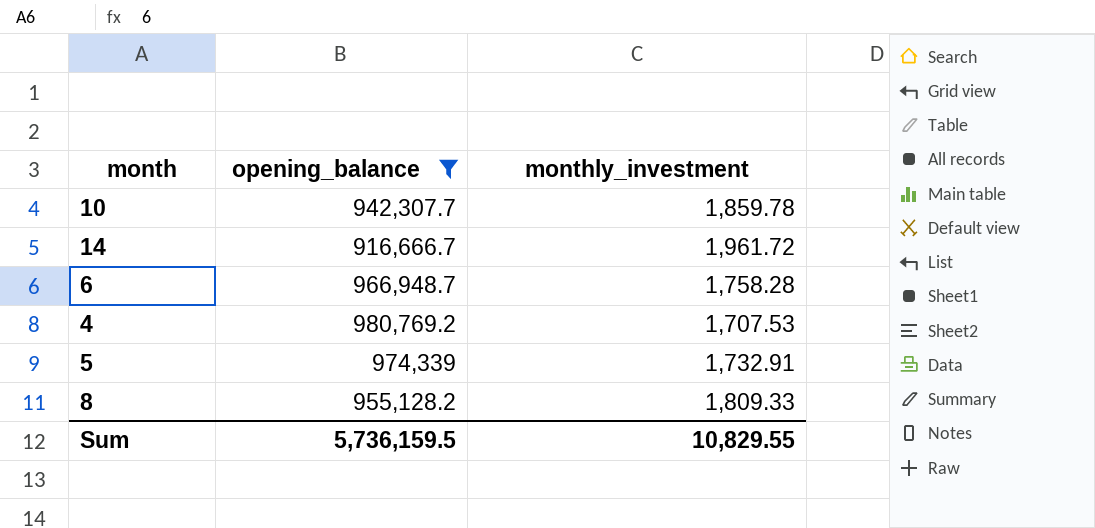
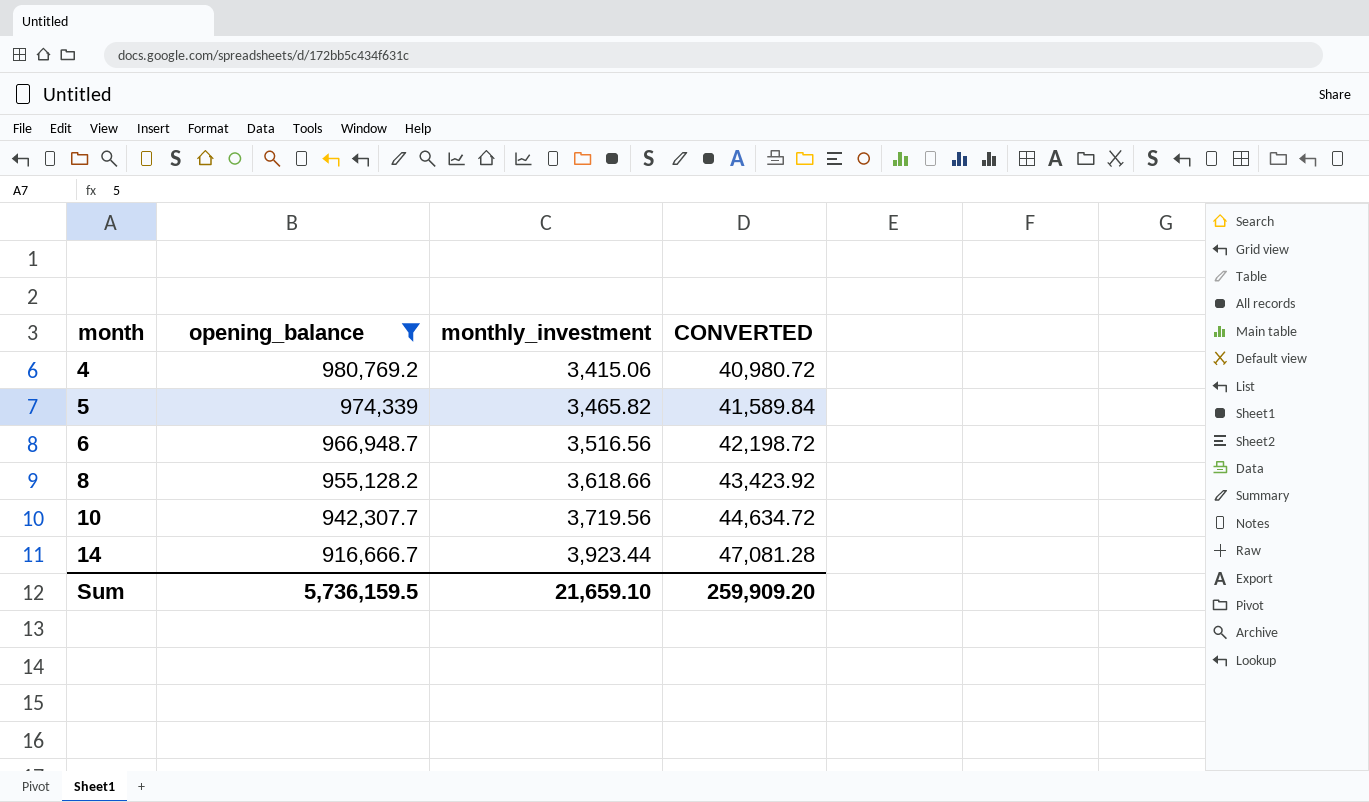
row order: none -> month ascending
column CONVERTED | formula: none -> [monthly_investment] * 12
4 | monthly_investment: 1,707.53 -> 3,415.06
5 | monthly_investment: 1,732.91 -> 3,465.82
6 | monthly_investment: 1,758.28 -> 3,516.56
8 | monthly_investment: 1,809.33 -> 3,618.66
10 | monthly_investment: 1,859.78 -> 3,719.56
14 | monthly_investment: 1,961.72 -> 3,923.44
Sum | monthly_investment: 10,829.55 -> 21,659.10

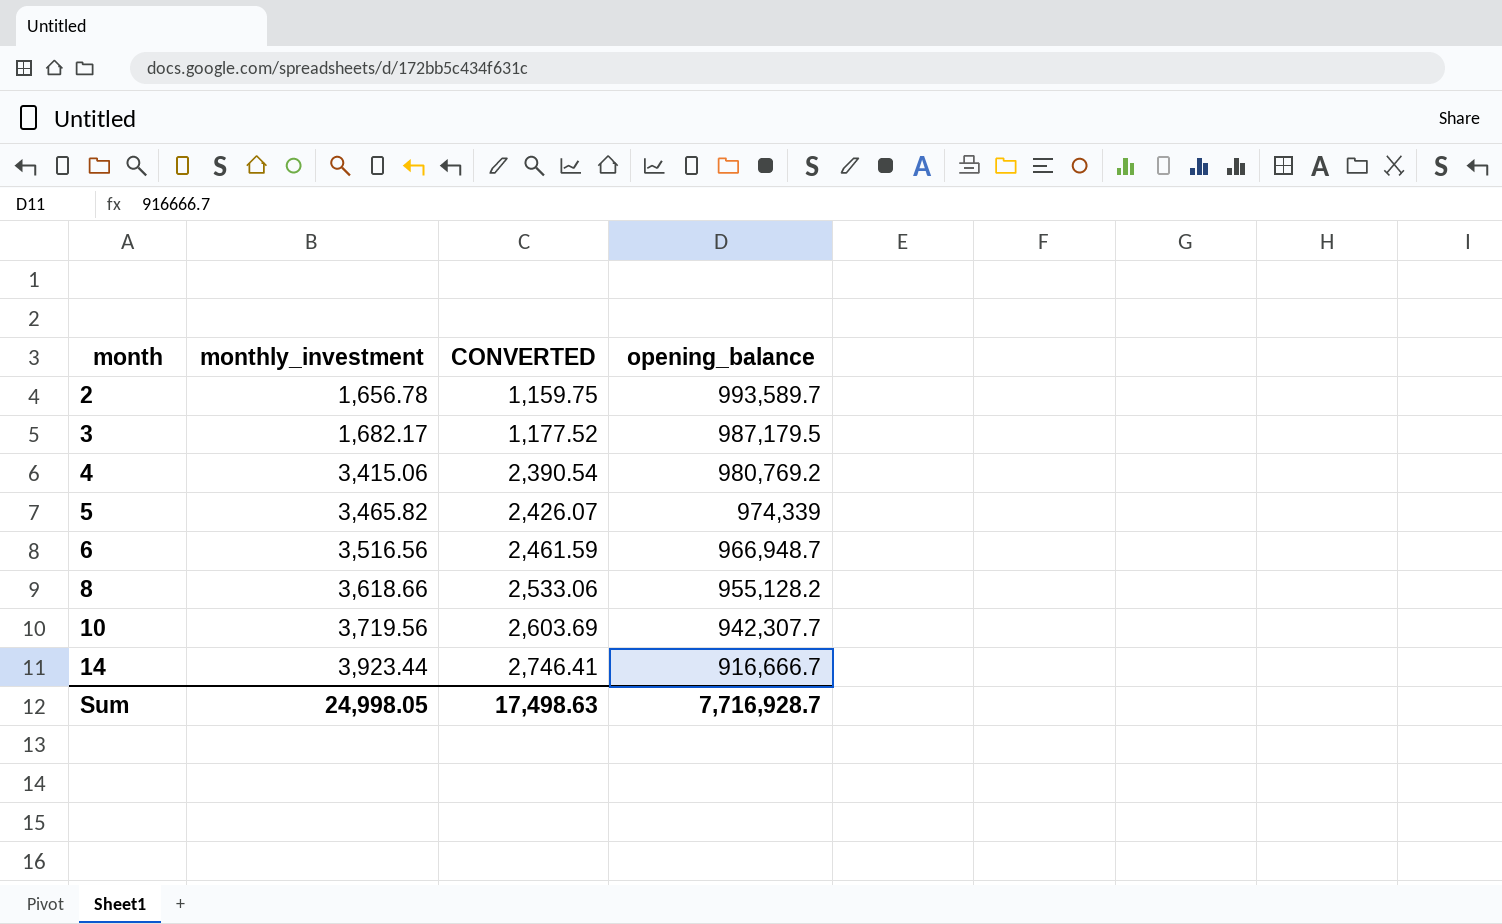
filter: opening_balance <= 980,769.2 -> none
column CONVERTED | formula: [monthly_investment] * 12 -> [monthly_investment] * 0.7
column opening_balance | position: 2 -> 4
Sum | monthly_investment: 21,659.10 -> 24,998.05
Sum | CONVERTED: 259,909.20 -> 17,498.63
Sum | opening_balance: 5,736,159.5 -> 7,716,928.7

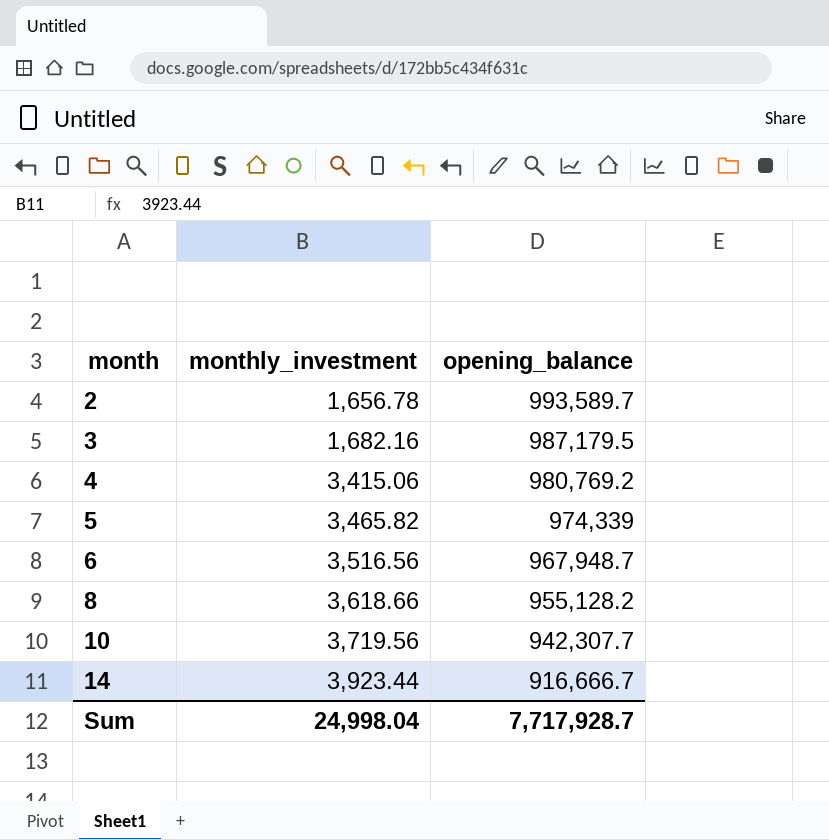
column CONVERTED | formula: [monthly_investment] * 0.7 -> none
3 | monthly_investment: 1,682.17 -> 1,682.16
6 | opening_balance: 966,948.7 -> 967,948.7
Sum | monthly_investment: 24,998.05 -> 24,998.04
Sum | opening_balance: 7,716,928.7 -> 7,717,928.7

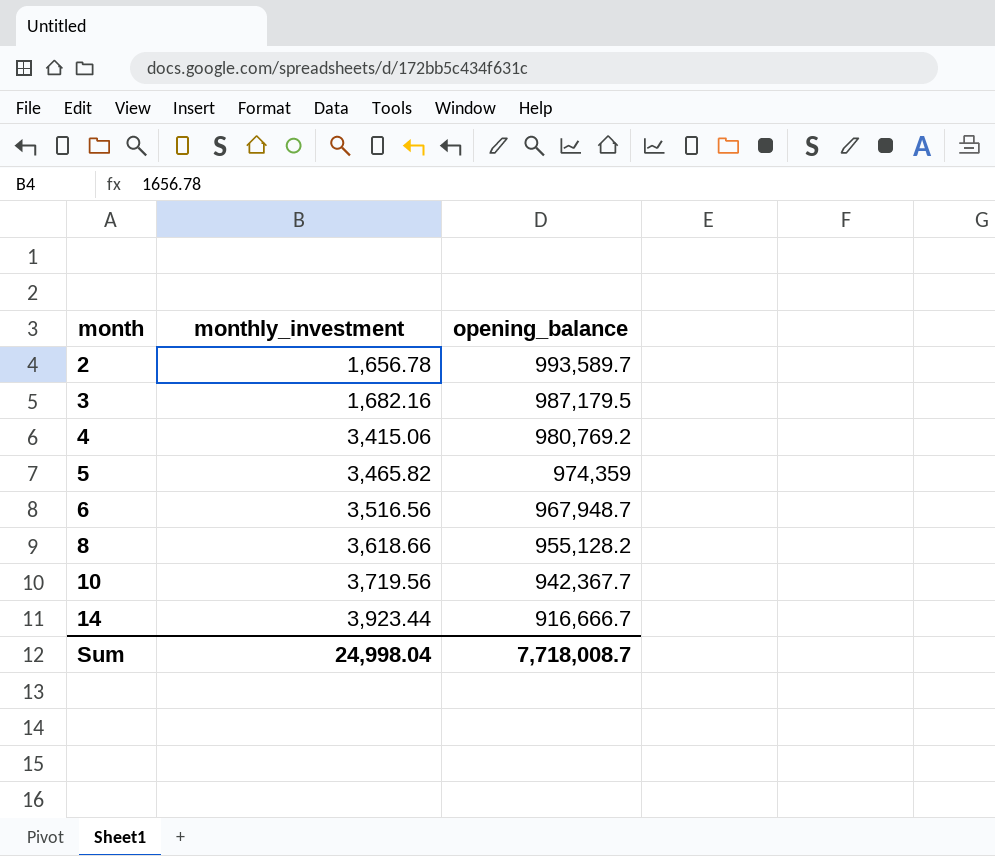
5 | opening_balance: 974,339 -> 974,359
10 | opening_balance: 942,307.7 -> 942,367.7
Sum | opening_balance: 7,717,928.7 -> 7,718,008.7

